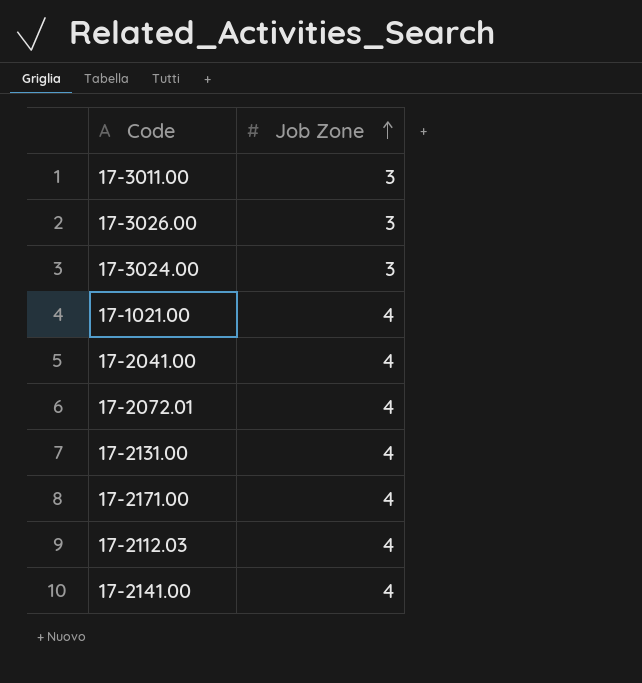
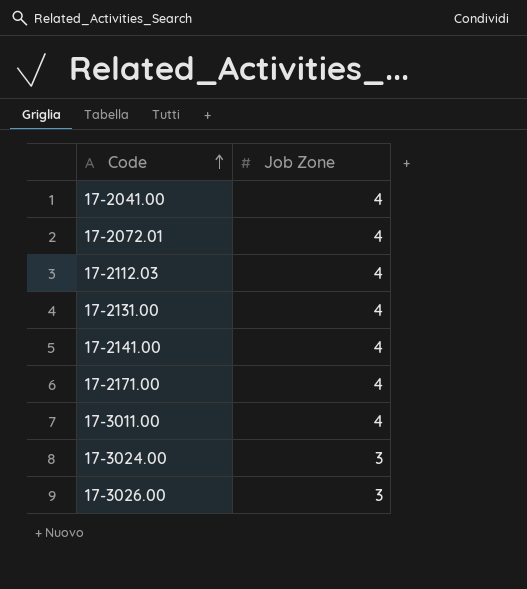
row order: Job Zone ascending -> Code ascending
row 17-1021.00: 4 -> none
17-3011.00 | Job Zone: 3 -> 4

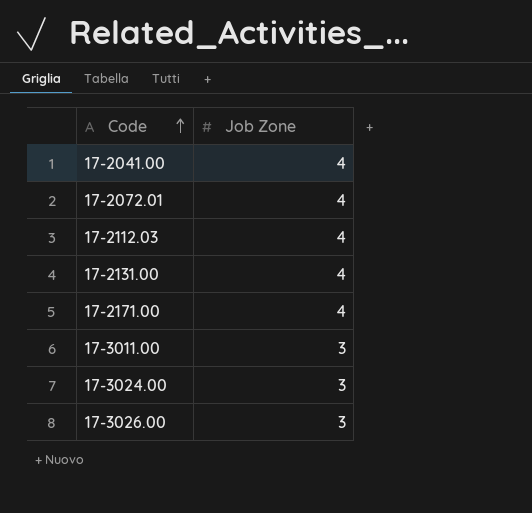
row 17-2141.00: 4 -> none
17-3011.00 | Job Zone: 4 -> 3

